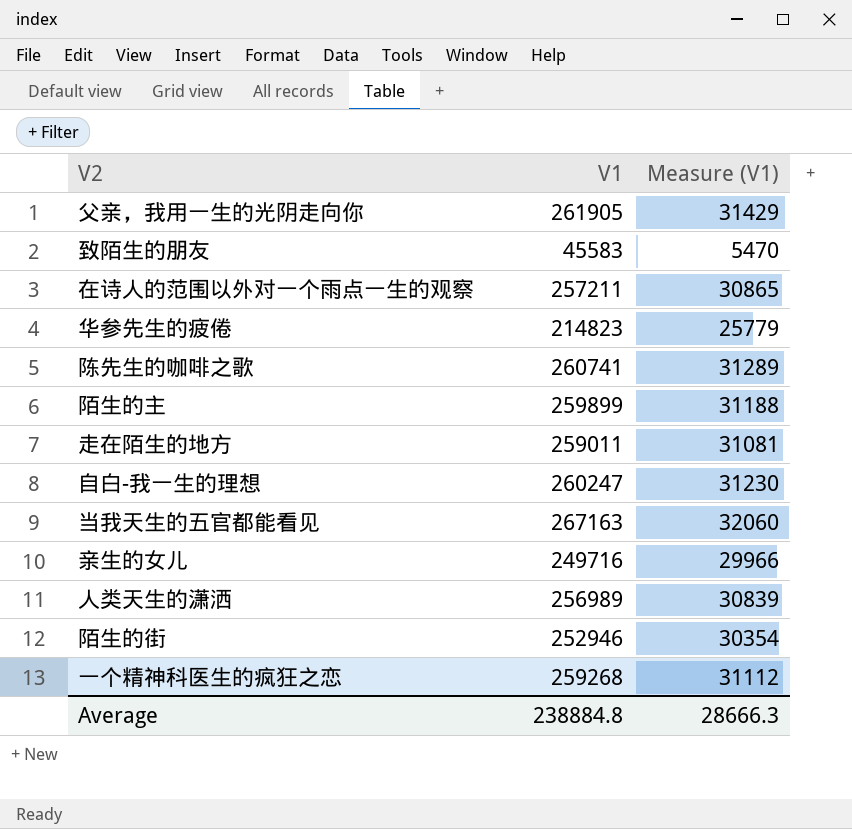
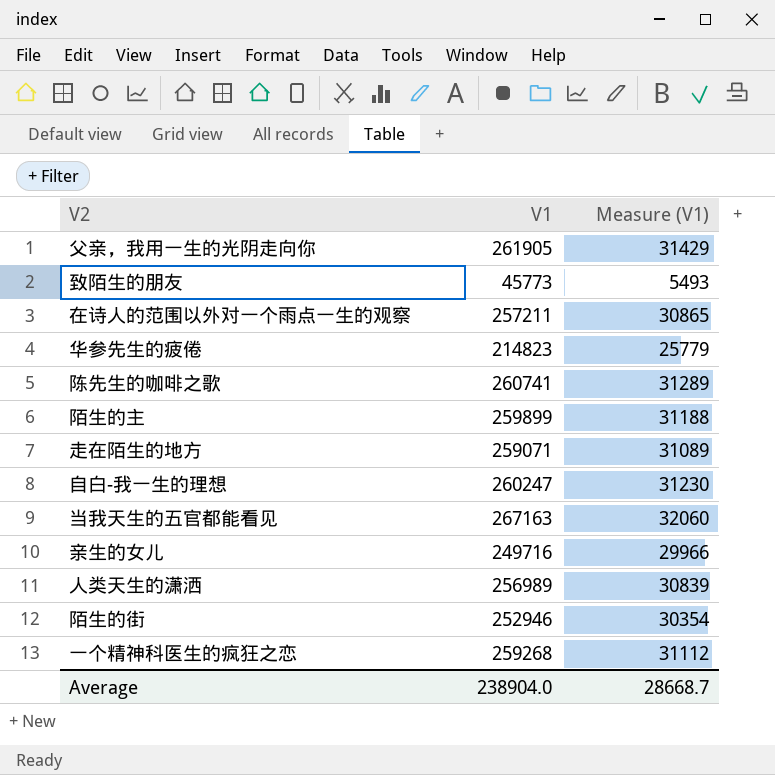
致陌生的朋友 | V1: 45583 -> 45773
致陌生的朋友 | Measure (V1): 5470 -> 5493
走在陌生的地方 | V1: 259011 -> 259071
走在陌生的地方 | Measure (V1): 31081 -> 31089
Average | V1: 238884.8 -> 238904.0
Average | Measure (V1): 28666.3 -> 28668.7

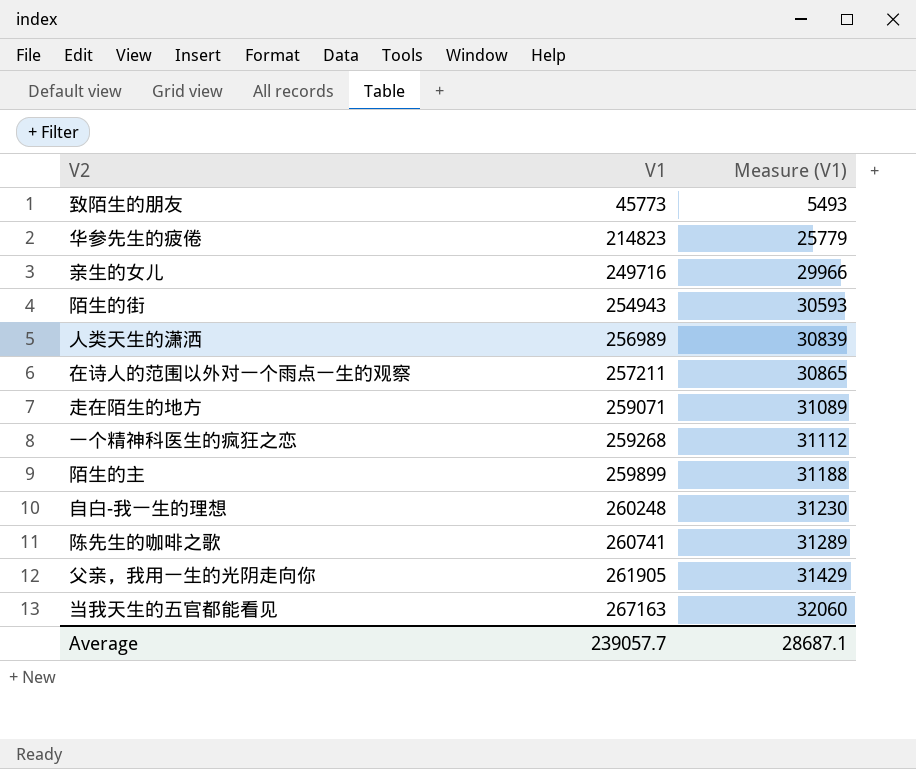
row order: none -> V1 ascending
陌生的街 | V1: 252946 -> 254943
陌生的街 | Measure (V1): 30354 -> 30593
自白-我一生的理想 | V1: 260247 -> 260248
Average | V1: 238904.0 -> 239057.7
Average | Measure (V1): 28668.7 -> 28687.1

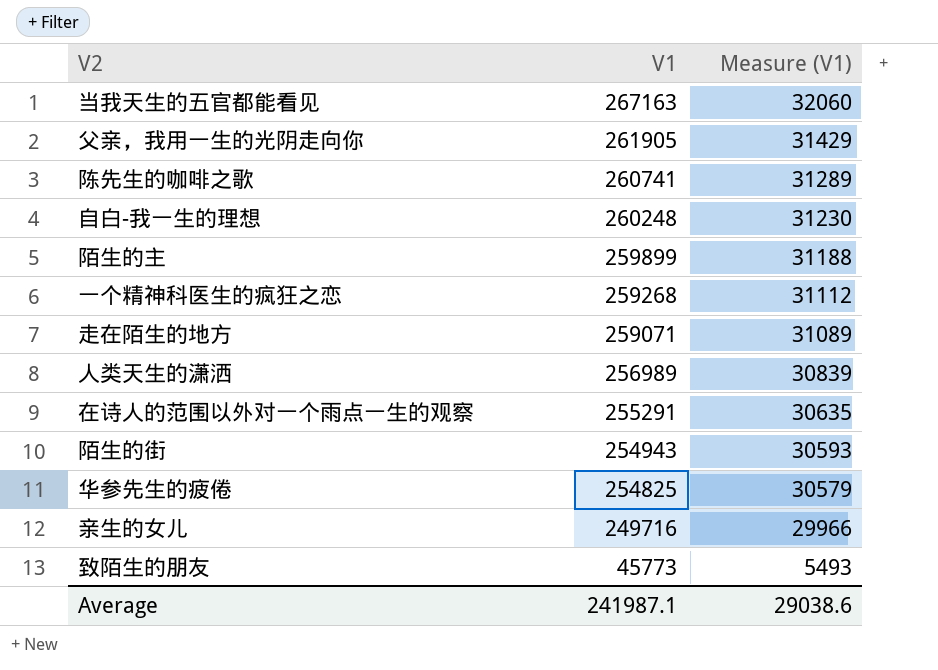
row order: V1 ascending -> V1 descending
在诗人的范围以外对一个雨点一生的观察 | V1: 257211 -> 255291
在诗人的范围以外对一个雨点一生的观察 | Measure (V1): 30865 -> 30635
华参先生的疲倦 | V1: 214823 -> 254825
华参先生的疲倦 | Measure (V1): 25779 -> 30579
Average | V1: 239057.7 -> 241987.1
Average | Measure (V1): 28687.1 -> 29038.6

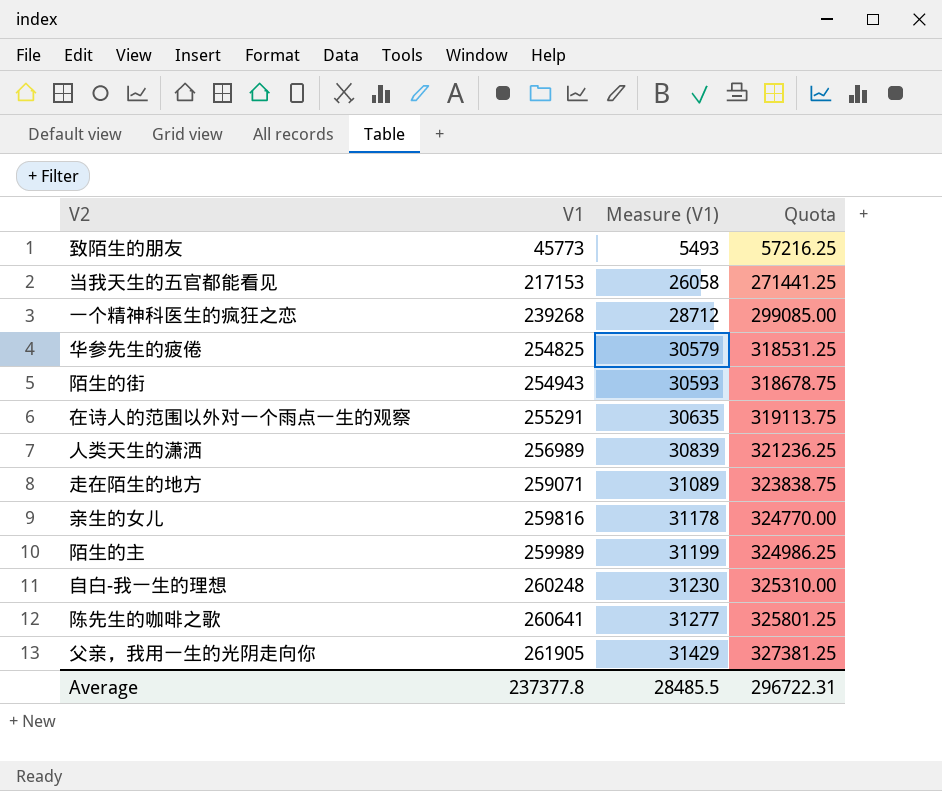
row order: V1 descending -> V1 ascending
column Quota | formula: none -> [V1] * 1.25
当我天生的五官都能看见 | V1: 267163 -> 217153
当我天生的五官都能看见 | Measure (V1): 32060 -> 26058
一个精神科医生的疯狂之恋 | V1: 259268 -> 239268
一个精神科医生的疯狂之恋 | Measure (V1): 31112 -> 28712
亲生的女儿 | V1: 249716 -> 259816
亲生的女儿 | Measure (V1): 29966 -> 31178
陌生的主 | V1: 259899 -> 259989
陌生的主 | Measure (V1): 31188 -> 31199
陈先生的咖啡之歌 | V1: 260741 -> 260641
陈先生的咖啡之歌 | Measure (V1): 31289 -> 31277
Average | V1: 241987.1 -> 237377.8
Average | Measure (V1): 29038.6 -> 28485.5

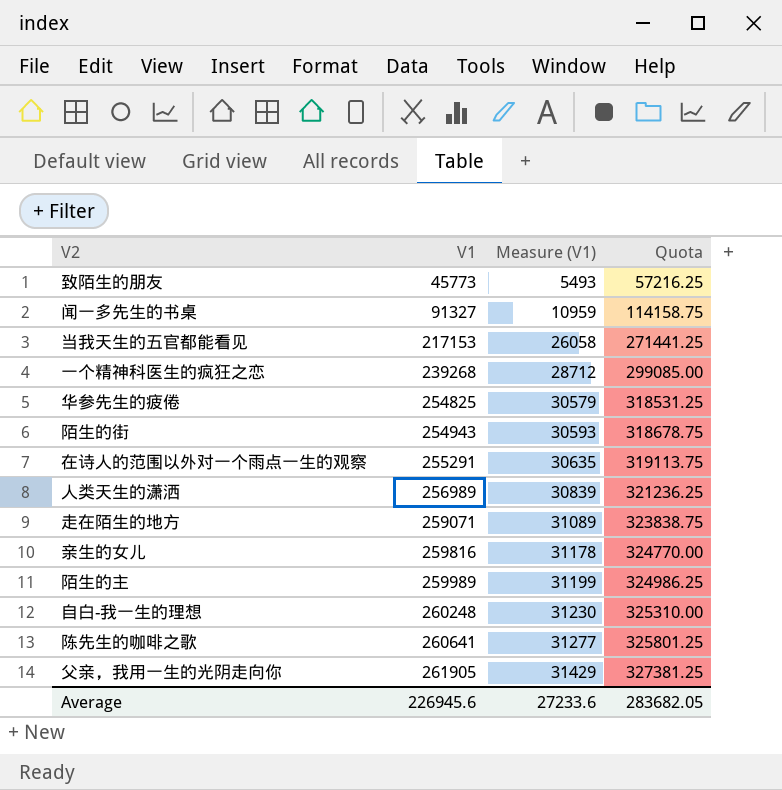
row 闻一多先生的书桌: none -> 91327 | 10959 | 114158.75
Average | V1: 237377.8 -> 226945.6
Average | Measure (V1): 28485.5 -> 27233.6
Average | Quota: 296722.31 -> 283682.05

